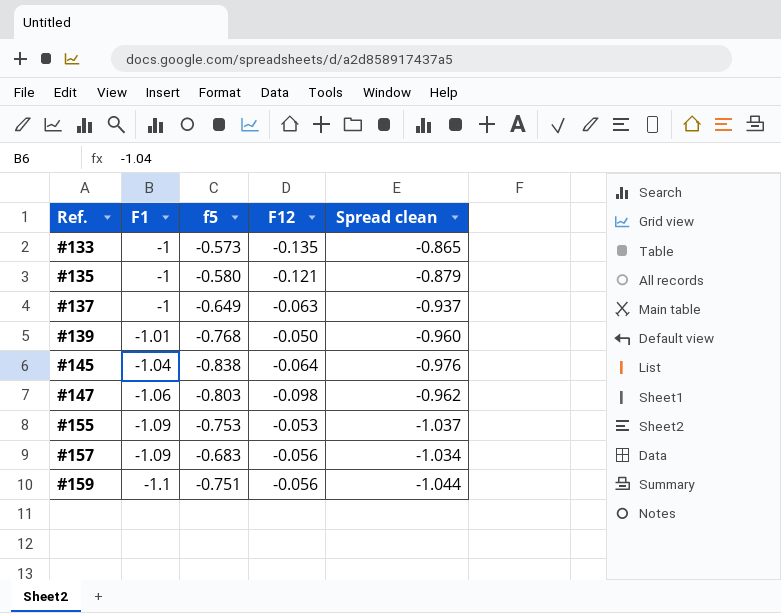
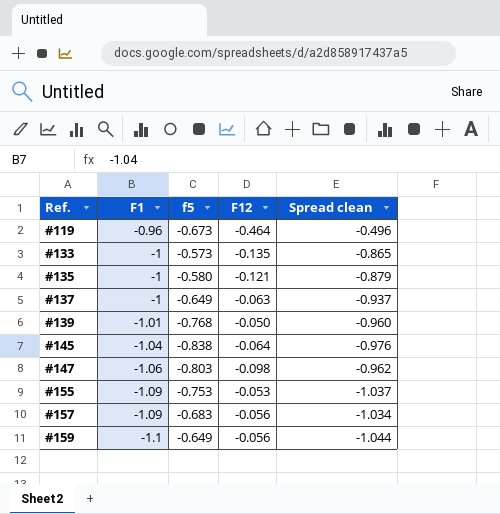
row #119: none -> -0.96 | -0.673 | -0.464 | -0.496
#159 | f5: -0.751 -> -0.649

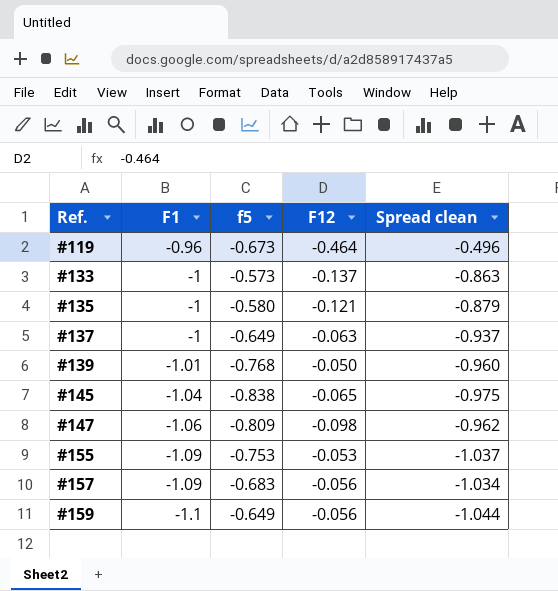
#133 | F12: -0.135 -> -0.137
#133 | Spread clean: -0.865 -> -0.863
#145 | F12: -0.064 -> -0.065
#145 | Spread clean: -0.976 -> -0.975
#147 | f5: -0.803 -> -0.809

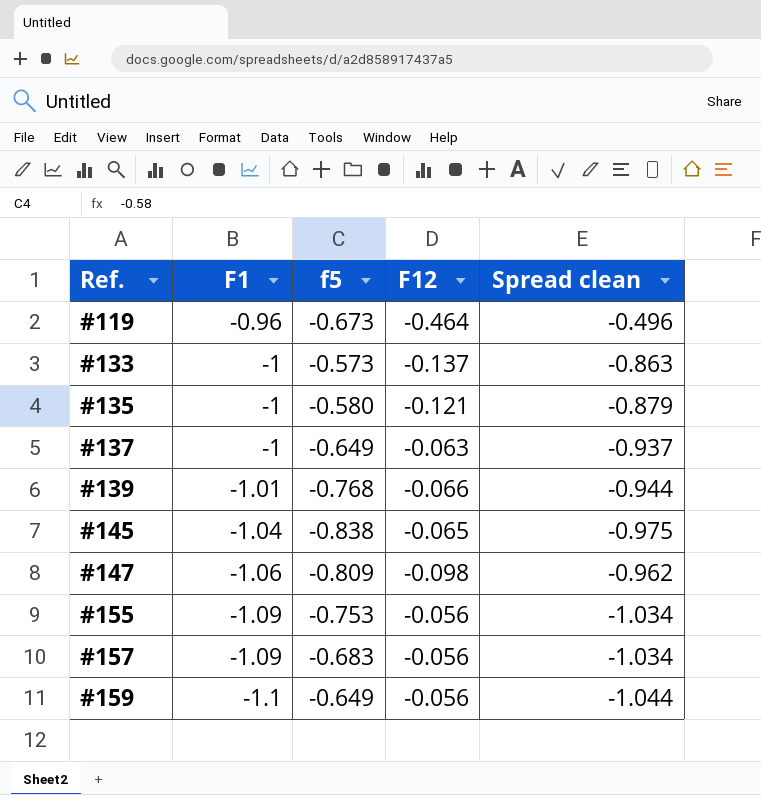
#139 | F12: -0.050 -> -0.066
#139 | Spread clean: -0.960 -> -0.944
#155 | F12: -0.053 -> -0.056
#155 | Spread clean: -1.037 -> -1.034

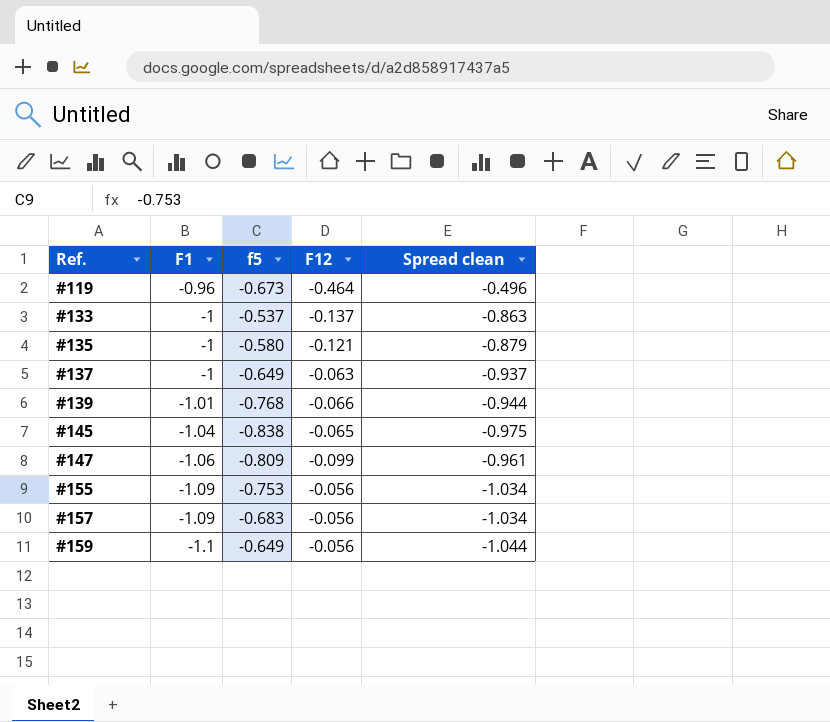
#133 | f5: -0.573 -> -0.537
#147 | F12: -0.098 -> -0.099
#147 | Spread clean: -0.962 -> -0.961

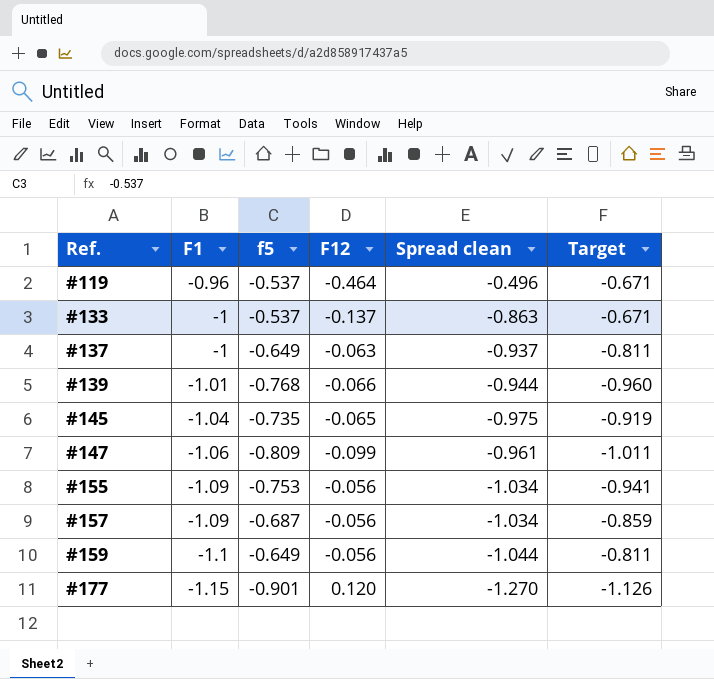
column Target | formula: none -> [f5] * 1.25
row #135: -1 | -0.580 | -0.121 | -0.879 -> none
#119 | f5: -0.673 -> -0.537
#145 | f5: -0.838 -> -0.735
#157 | f5: -0.683 -> -0.687
row #177: none -> -1.15 | -0.901 | 0.120 | -1.270 | -1.126

